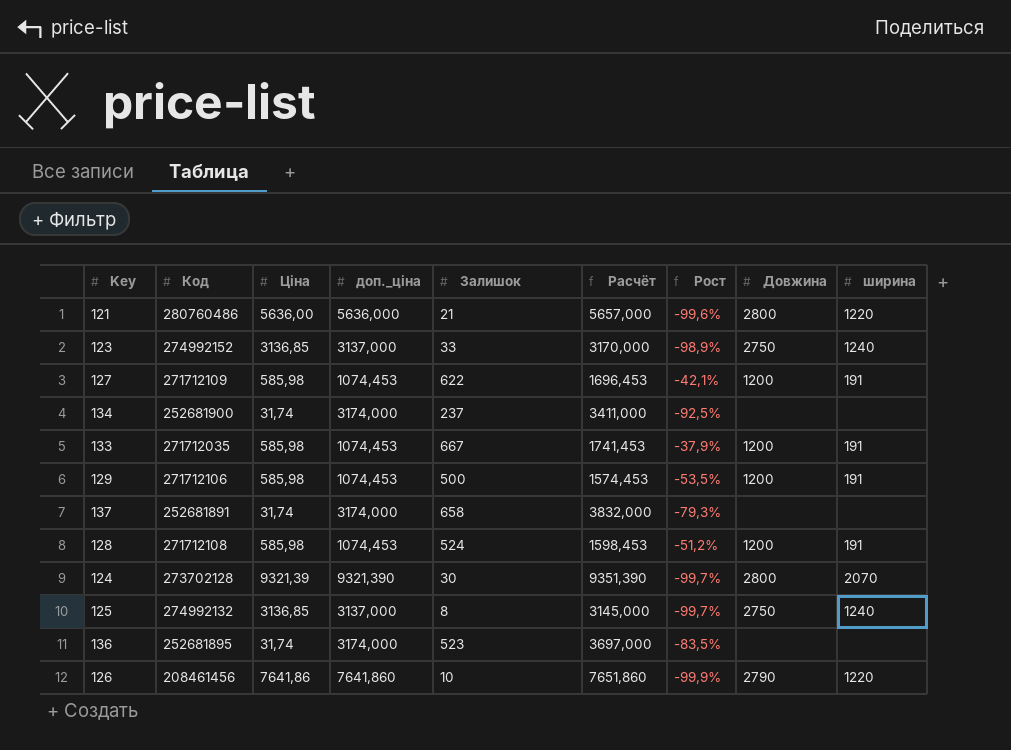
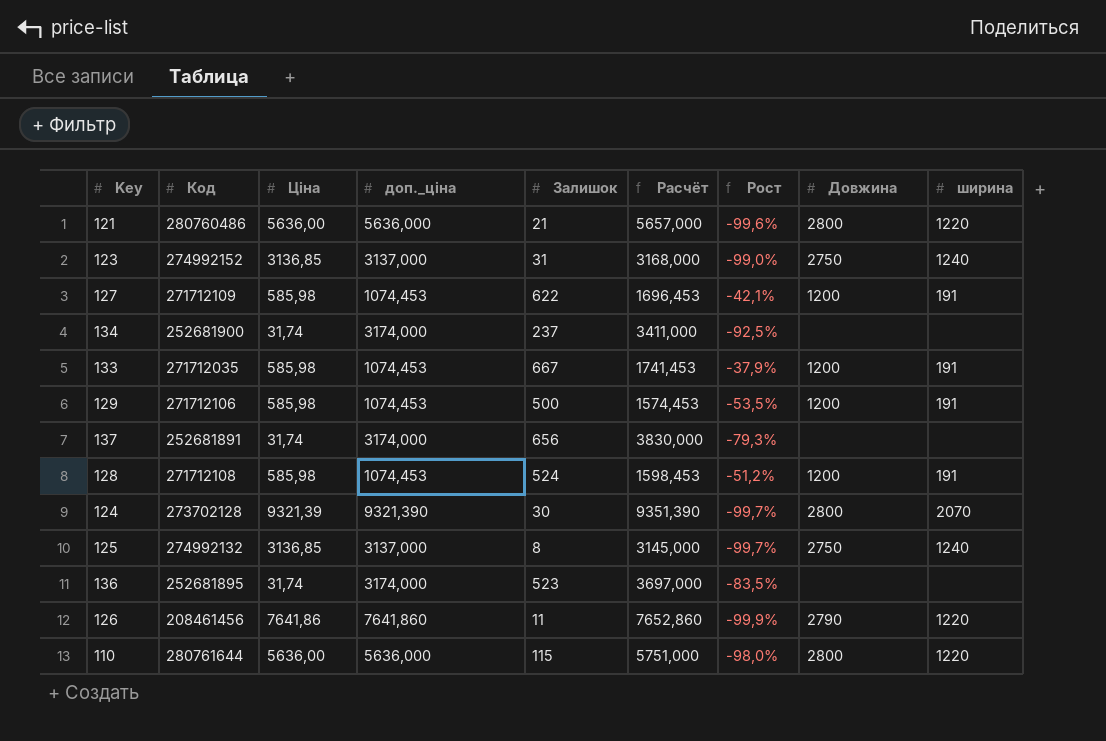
123 | Залишок: 33 -> 31
123 | Расчёт: 3170,000 -> 3168,000
123 | Рост: -98,9% -> -99,0%
137 | Залишок: 658 -> 656
137 | Расчёт: 3832,000 -> 3830,000
126 | Залишок: 10 -> 11
126 | Расчёт: 7651,860 -> 7652,860
row 110: none -> 280761644 | 5636,00 | 5636,000 | 115 | 5751,000 | -98,0% | 2800 | 1220

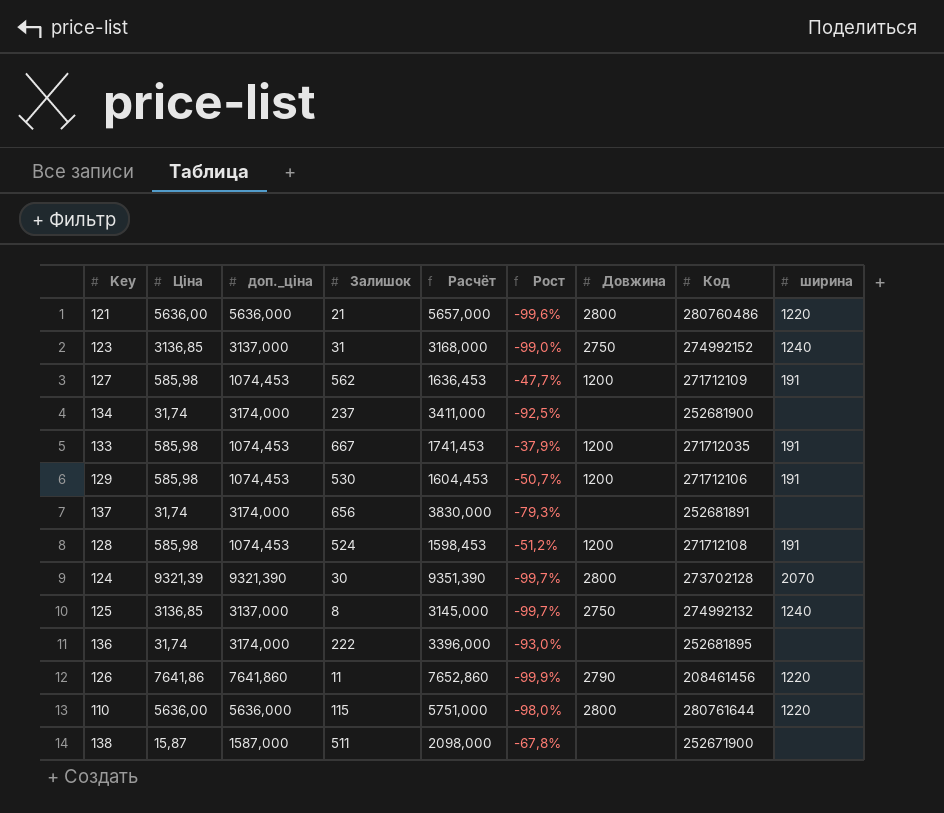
column Код | position: 2 -> 8
127 | Залишок: 622 -> 562
127 | Расчёт: 1696,453 -> 1636,453
127 | Рост: -42,1% -> -47,7%
129 | Залишок: 500 -> 530
129 | Расчёт: 1574,453 -> 1604,453
129 | Рост: -53,5% -> -50,7%
136 | Залишок: 523 -> 222
136 | Расчёт: 3697,000 -> 3396,000
136 | Рост: -83,5% -> -93,0%
row 138: none -> 15,87 | 1587,000 | 511 | 2098,000 | -67,8% | none | 252671900 | none

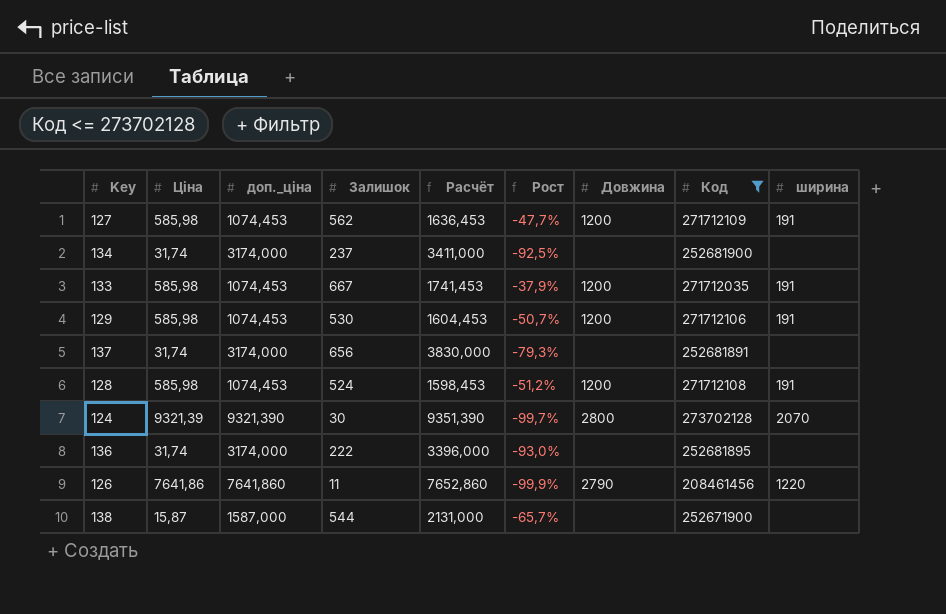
filter: none -> Код <= 273702128
138 | Залишок: 511 -> 544
138 | Расчёт: 2098,000 -> 2131,000
138 | Рост: -67,8% -> -65,7%

